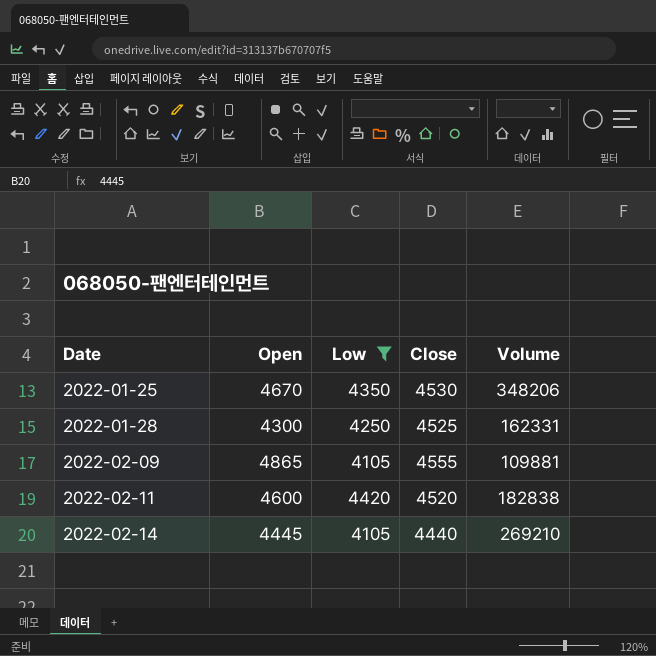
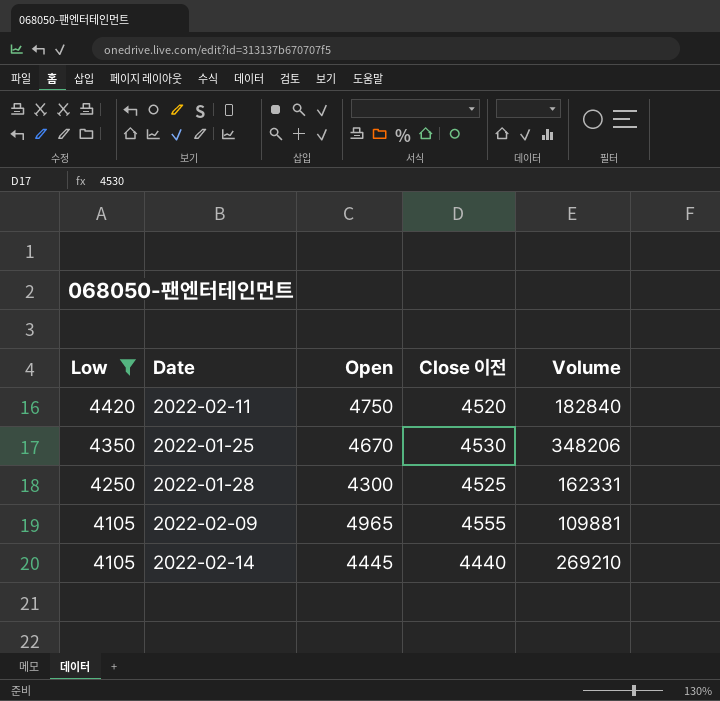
row order: Date ascending -> Low descending
column Low | position: 3 -> 1
column name: Close -> Close 이전
2022-02-11 | Open: 4600 -> 4750
2022-02-11 | Volume: 182838 -> 182840
2022-02-09 | Open: 4865 -> 4965

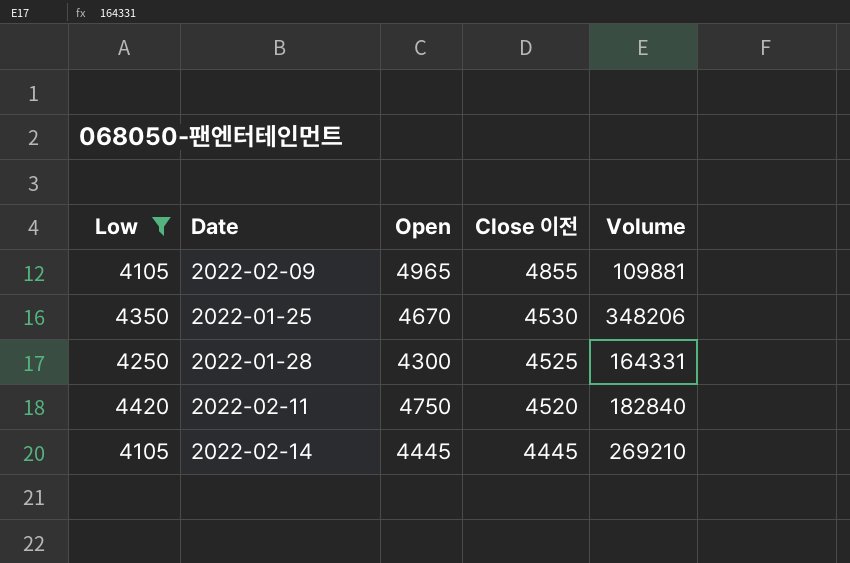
row order: Low descending -> Close 이전 descending
2022-02-09 | Close 이전: 4555 -> 4855
2022-01-28 | Volume: 162331 -> 164331
2022-02-14 | Close 이전: 4440 -> 4445

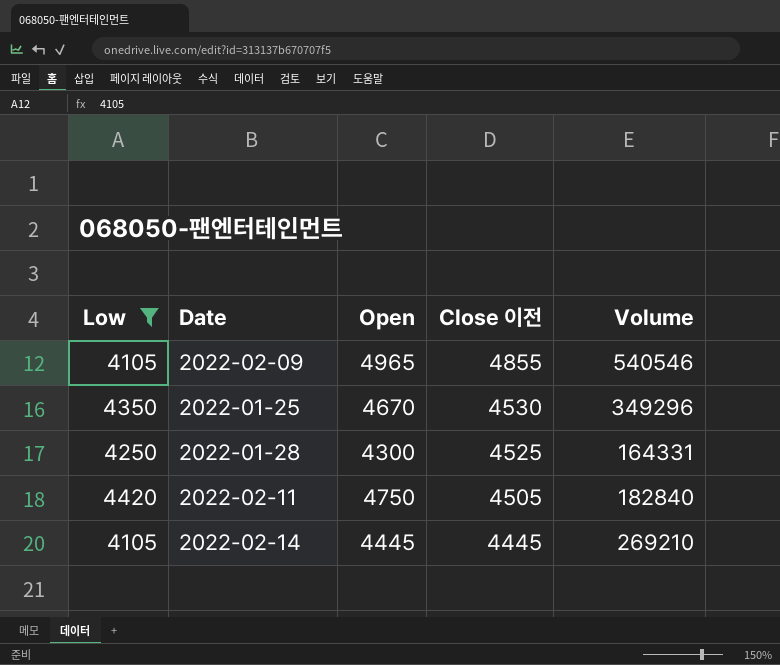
2022-02-09 | Volume: 109881 -> 540546
2022-01-25 | Volume: 348206 -> 349296
2022-02-11 | Close 이전: 4520 -> 4505

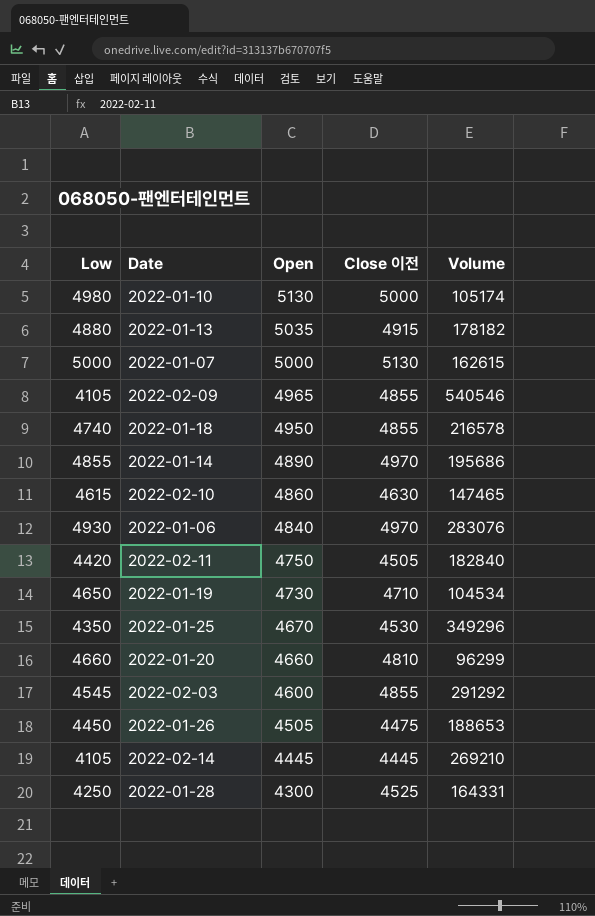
filter: Low <= 4420 -> none
row order: Close 이전 descending -> Open descending

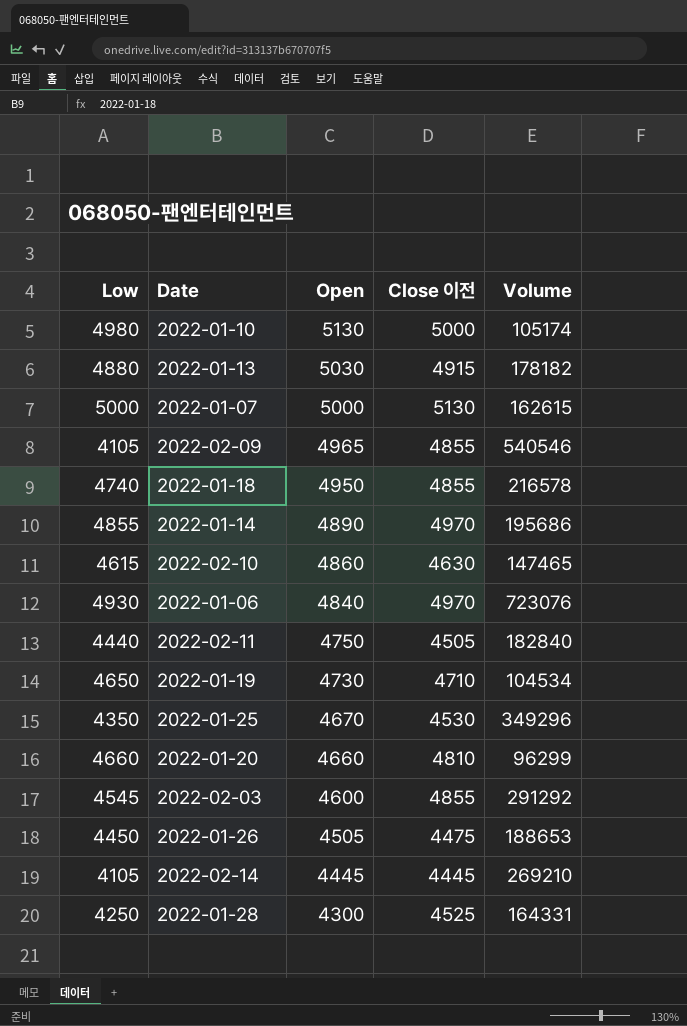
2022-01-13 | Open: 5035 -> 5030
2022-01-06 | Volume: 283076 -> 723076
2022-02-11 | Low: 4420 -> 4440

